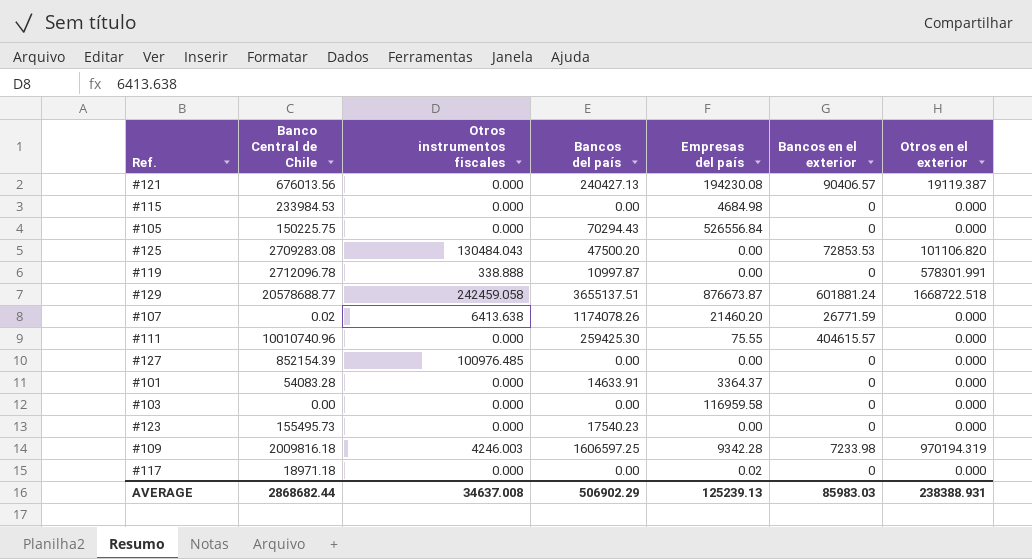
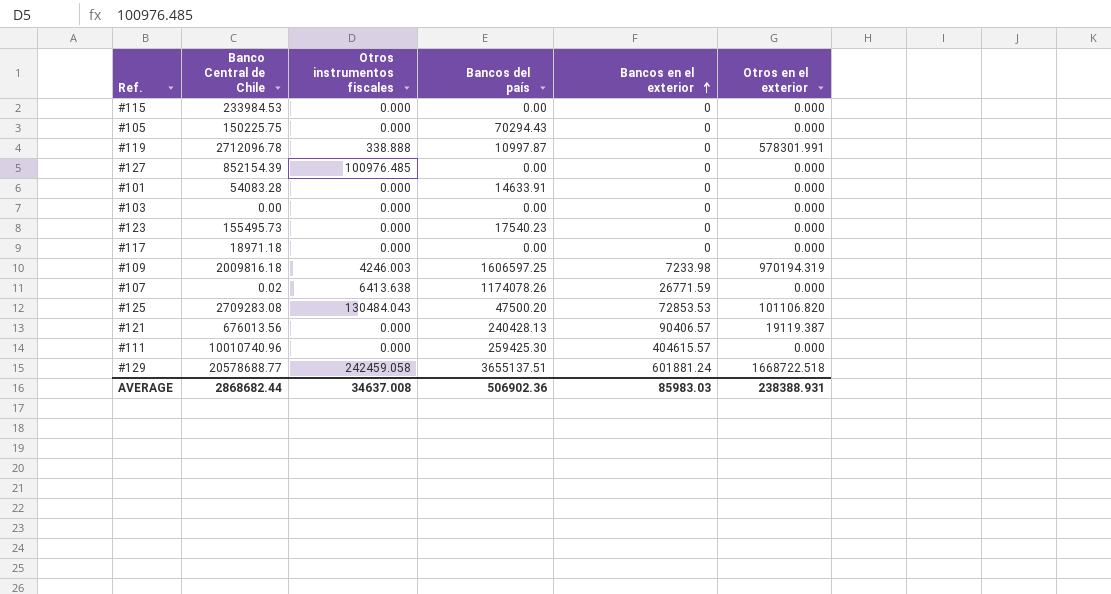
row order: none -> Bancos en el exterior ascending
column Empresas del país | position: 5 -> none
#121 | Bancos del país: 240427.13 -> 240428.13
AVERAGE | Bancos del país: 506902.29 -> 506902.36

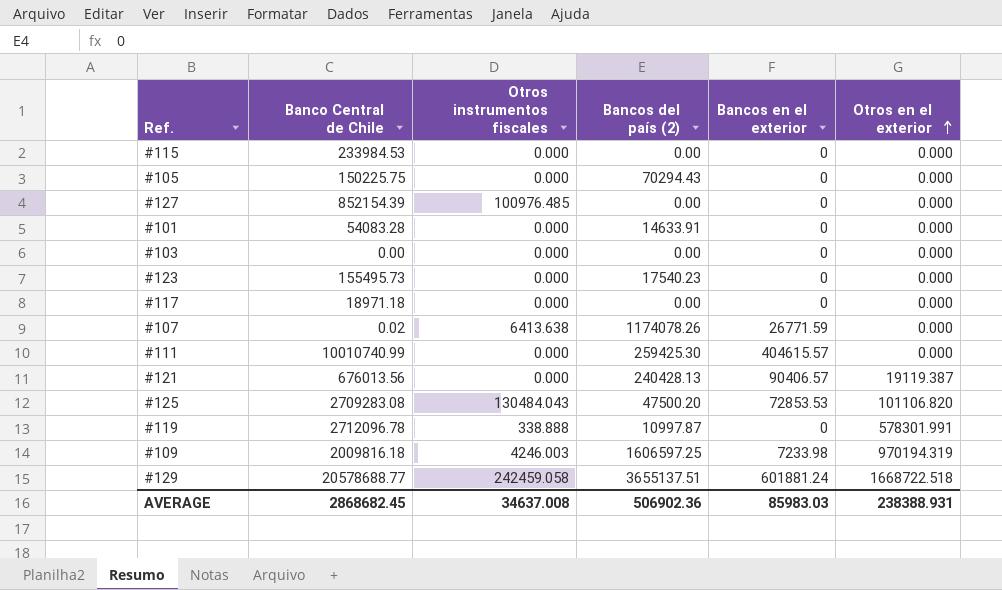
row order: Bancos en el exterior ascending -> Otros en el exterior ascending
column name: Bancos del país -> Bancos del país (2)
#111 | Banco Central de Chile: 10010740.96 -> 10010740.99
AVERAGE | Banco Central de Chile: 2868682.44 -> 2868682.45

